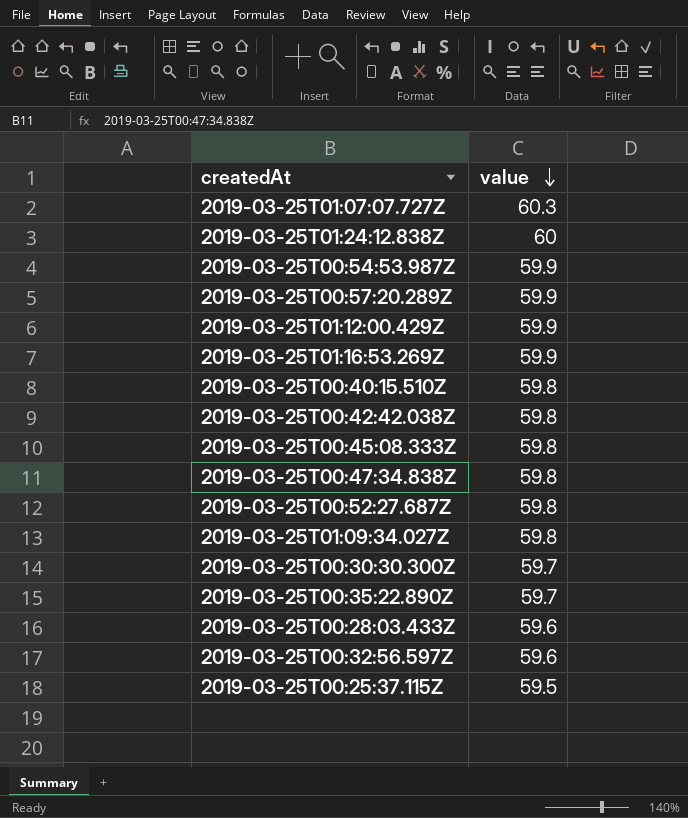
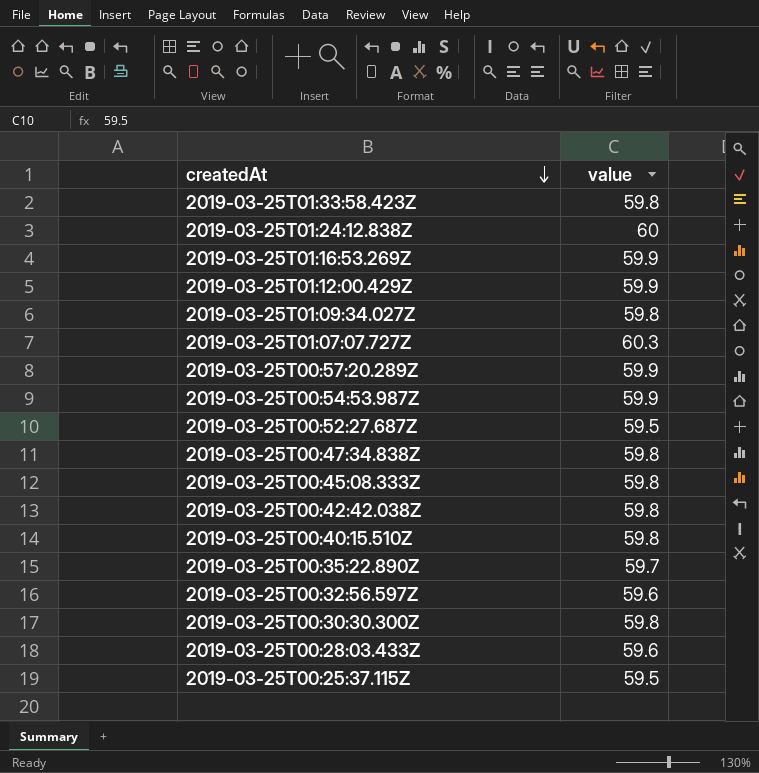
row order: value descending -> createdAt descending
row 2019-03-25T01:33:58.423Z: none -> 59.8
2019-03-25T00:52:27.687Z | value: 59.8 -> 59.5
2019-03-25T00:30:30.300Z | value: 59.7 -> 59.8

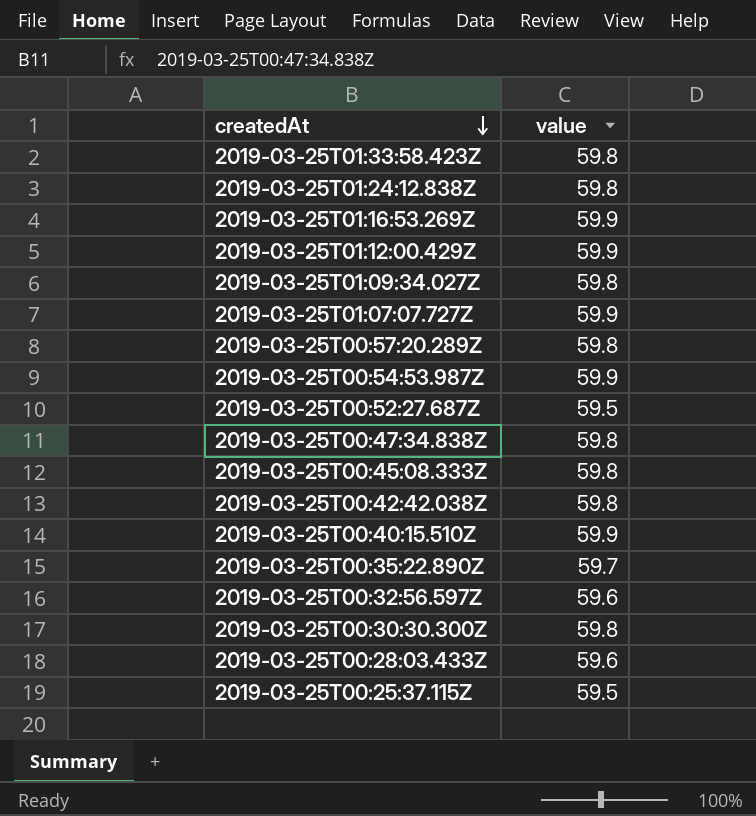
2019-03-25T01:24:12.838Z | value: 60 -> 59.8
2019-03-25T01:07:07.727Z | value: 60.3 -> 59.9
2019-03-25T00:57:20.289Z | value: 59.9 -> 59.8
2019-03-25T00:40:15.510Z | value: 59.8 -> 59.9

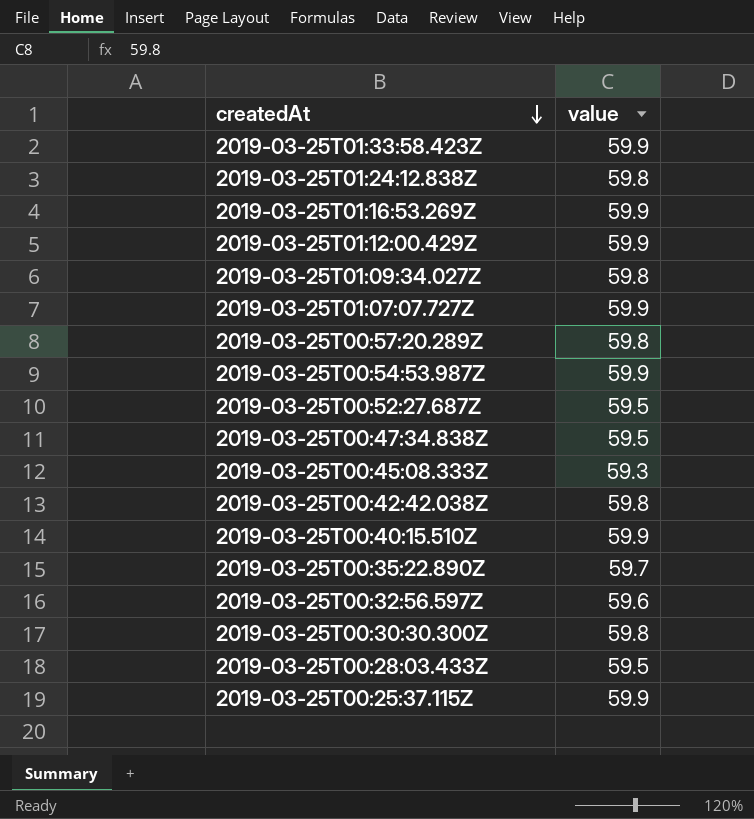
2019-03-25T01:33:58.423Z | value: 59.8 -> 59.9
2019-03-25T00:47:34.838Z | value: 59.8 -> 59.5
2019-03-25T00:45:08.333Z | value: 59.8 -> 59.3
2019-03-25T00:28:03.433Z | value: 59.6 -> 59.5
2019-03-25T00:25:37.115Z | value: 59.5 -> 59.9

